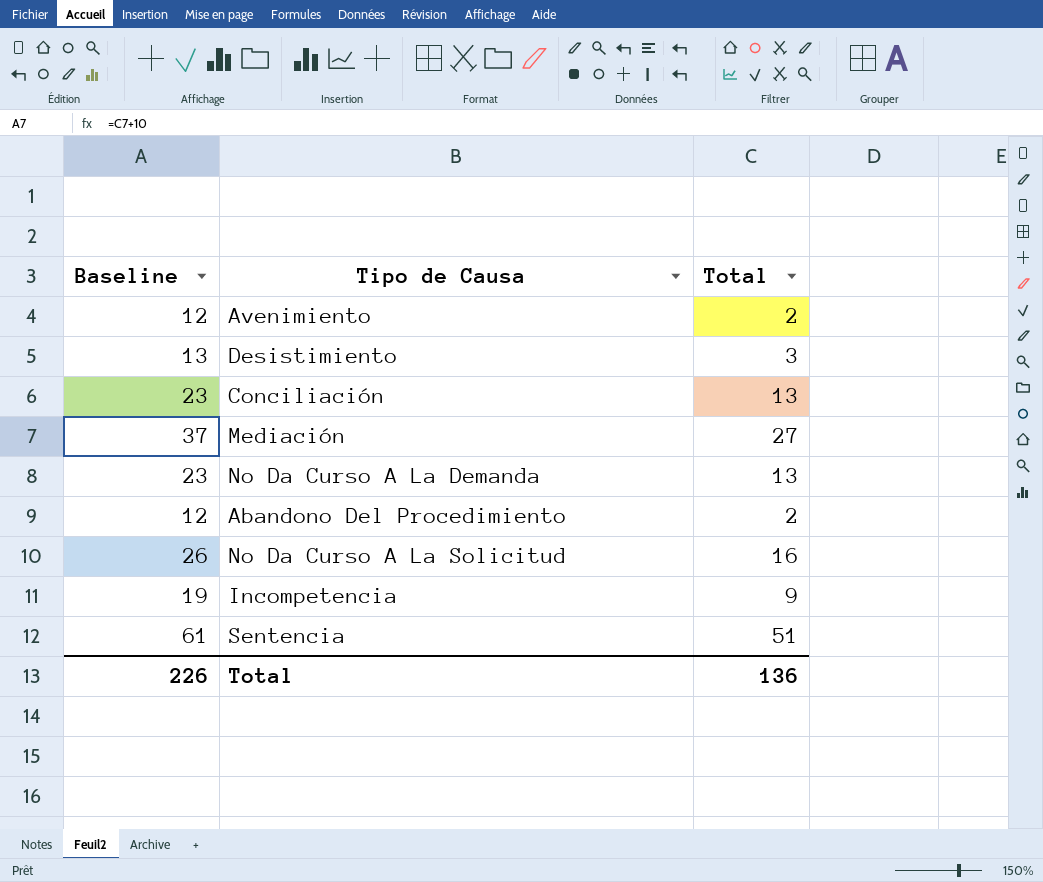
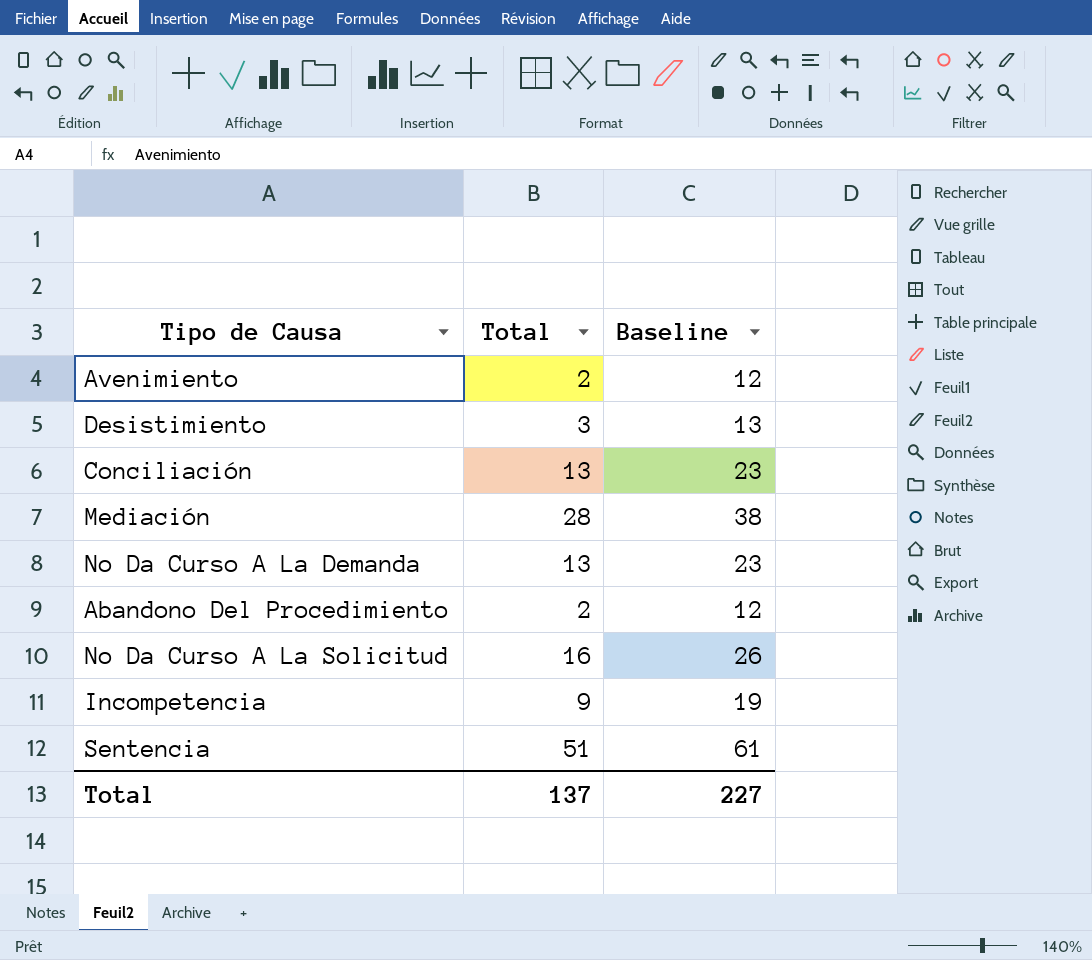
column Baseline | position: 1 -> 3
Mediación | Total: 27 -> 28
Mediación | Baseline: 37 -> 38
Total | Total: 136 -> 137
Total | Baseline: 226 -> 227

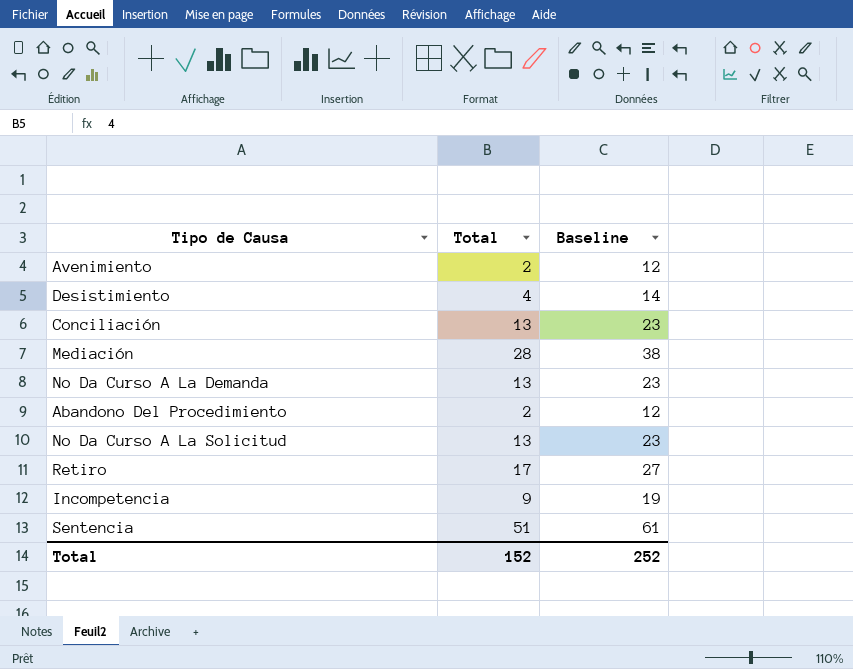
Desistimiento | Total: 3 -> 4
Desistimiento | Baseline: 13 -> 14
No Da Curso A La Solicitud | Total: 16 -> 13
No Da Curso A La Solicitud | Baseline: 26 -> 23
row Retiro: none -> 17 | 27
Total | Total: 137 -> 152
Total | Baseline: 227 -> 252

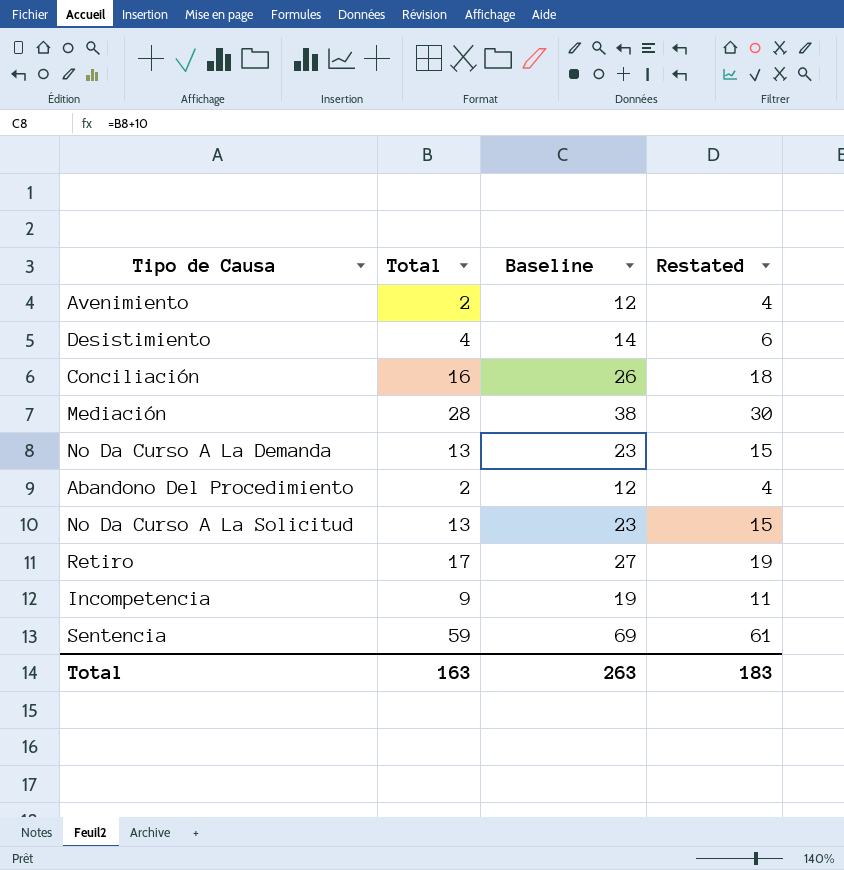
column Restated | formula: none -> [Total] + 2
Conciliación | Total: 13 -> 16
Conciliación | Baseline: 23 -> 26
Sentencia | Total: 51 -> 59
Sentencia | Baseline: 61 -> 69
Total | Total: 152 -> 163
Total | Baseline: 252 -> 263

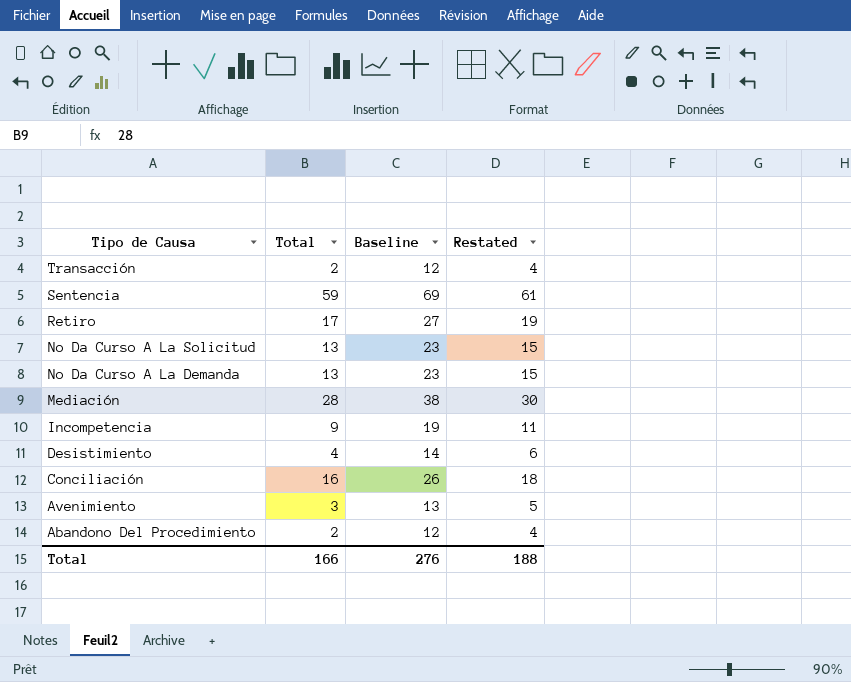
row order: none -> Tipo de Causa descending
row Transacción: none -> 2 | 12 | 4
Avenimiento | Total: 2 -> 3
Avenimiento | Baseline: 12 -> 13
Avenimiento | Restated: 4 -> 5
Total | Total: 163 -> 166
Total | Baseline: 263 -> 276
Total | Restated: 183 -> 188

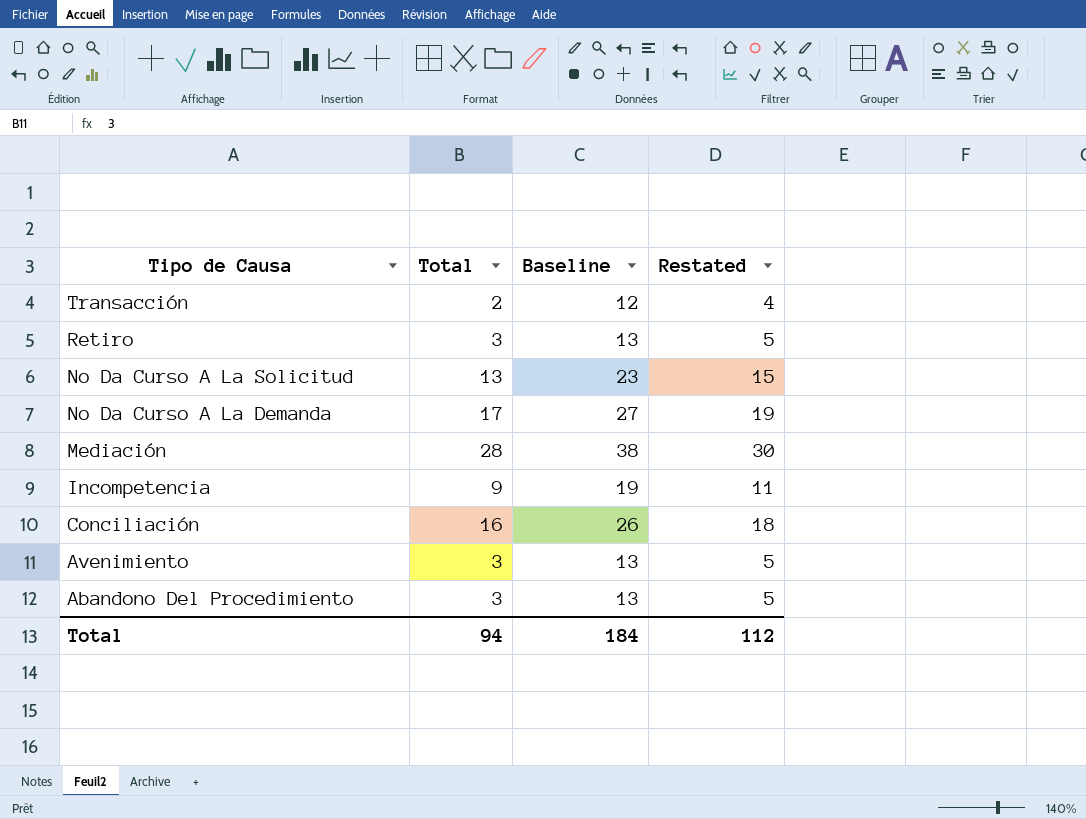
row Sentencia: 59 | 69 | 61 -> none
row Desistimiento: 4 | 14 | 6 -> none
Retiro | Total: 17 -> 3
Retiro | Baseline: 27 -> 13
Retiro | Restated: 19 -> 5
No Da Curso A La Demanda | Total: 13 -> 17
No Da Curso A La Demanda | Baseline: 23 -> 27
No Da Curso A La Demanda | Restated: 15 -> 19
Abandono Del Procedimiento | Total: 2 -> 3
Abandono Del Procedimiento | Baseline: 12 -> 13
Abandono Del Procedimiento | Restated: 4 -> 5
Total | Total: 166 -> 94
Total | Baseline: 276 -> 184
Total | Restated: 188 -> 112

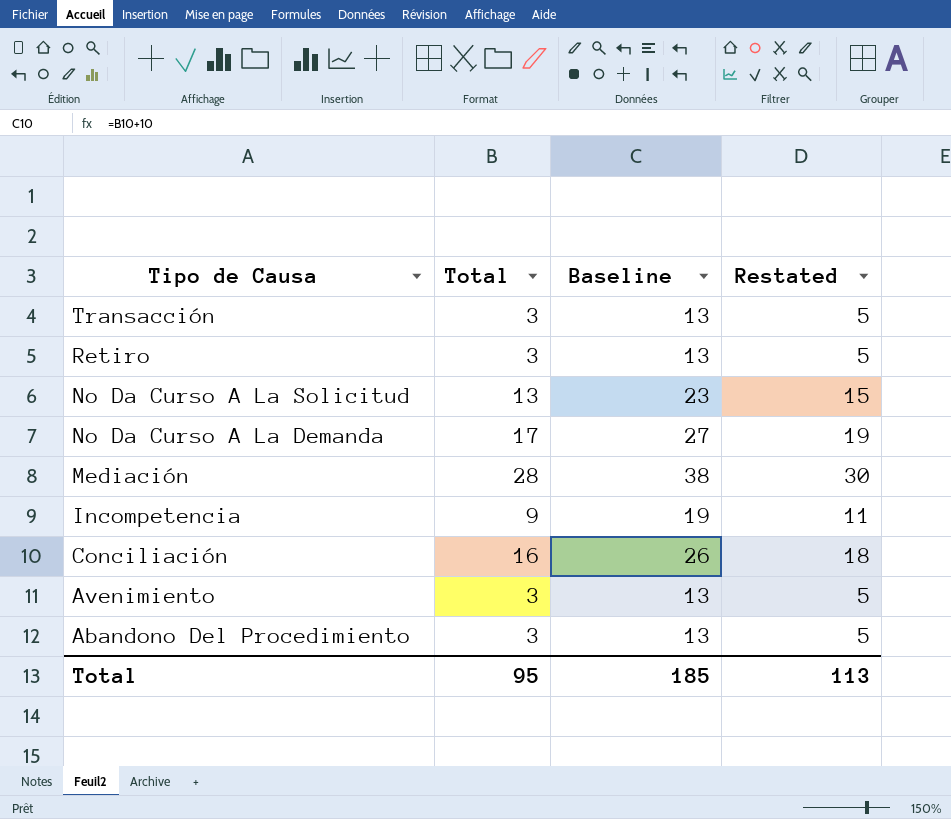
Transacción | Total: 2 -> 3
Transacción | Baseline: 12 -> 13
Transacción | Restated: 4 -> 5
Total | Total: 94 -> 95
Total | Baseline: 184 -> 185
Total | Restated: 112 -> 113

